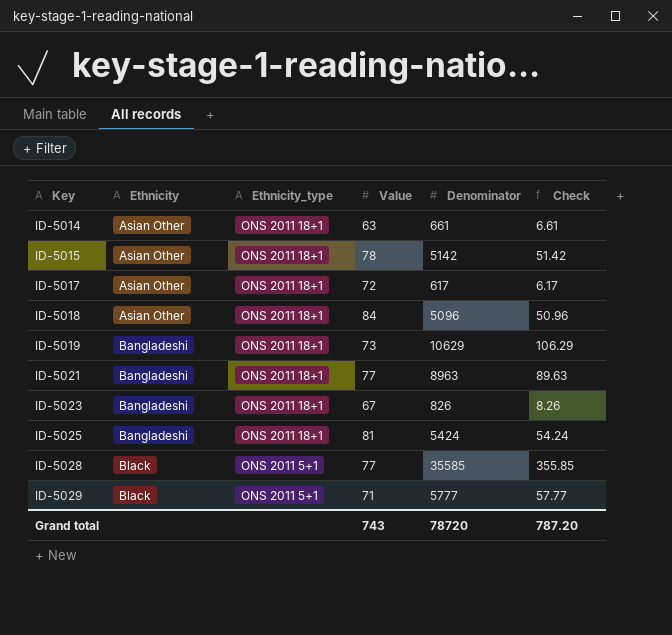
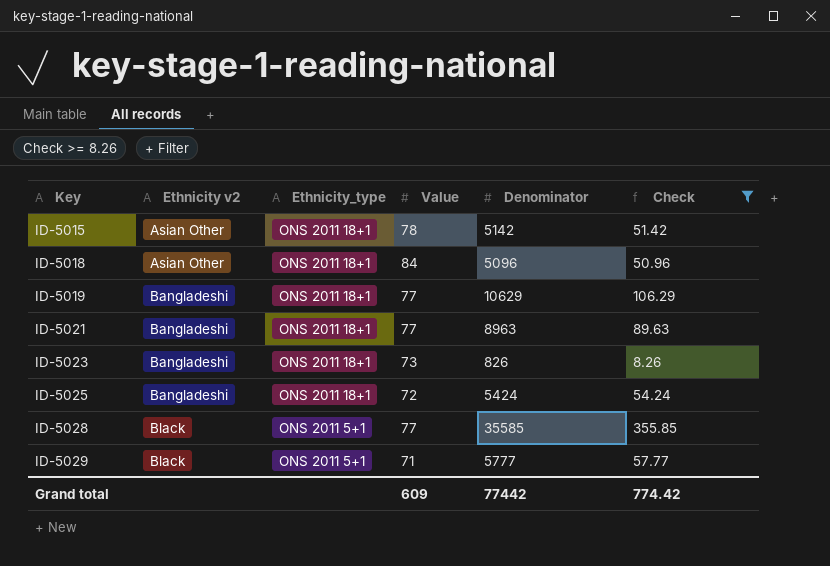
filter: none -> Check >= 8.26
column name: Ethnicity -> Ethnicity v2
ID-5019 | Value: 73 -> 77
ID-5023 | Value: 67 -> 73
ID-5025 | Value: 81 -> 72
Grand total | Value: 743 -> 609
Grand total | Denominator: 78720 -> 77442
Grand total | Check: 787.20 -> 774.42

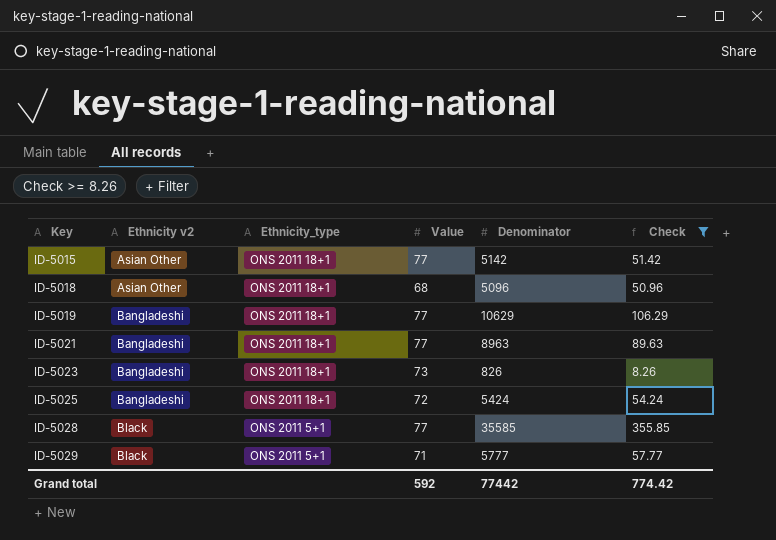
ID-5015 | Value: 78 -> 77
ID-5018 | Value: 84 -> 68
Grand total | Value: 609 -> 592

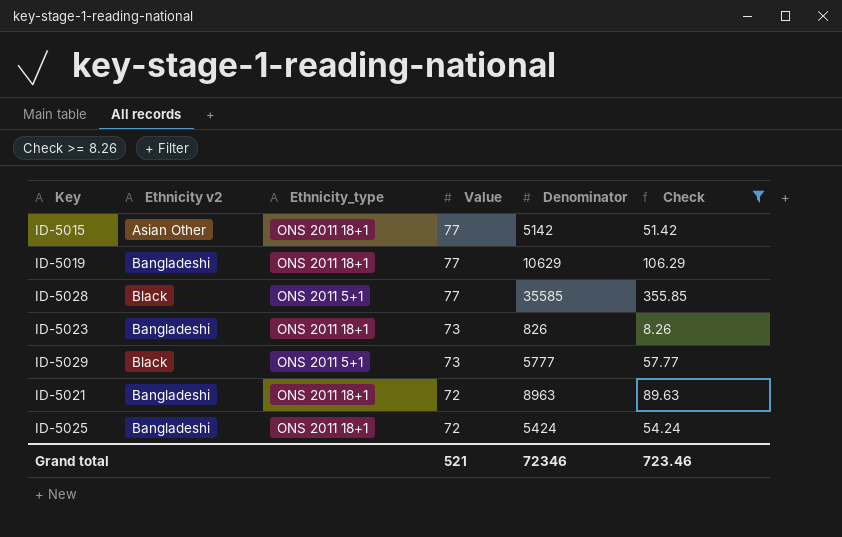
row order: Key ascending -> Value descending
row ID-5018: Asian Other | ONS 2011 18+1 | 68 | 5096 | 50.96 -> none
ID-5029 | Value: 71 -> 73
ID-5021 | Value: 77 -> 72
Grand total | Value: 592 -> 521
Grand total | Denominator: 77442 -> 72346
Grand total | Check: 774.42 -> 723.46

